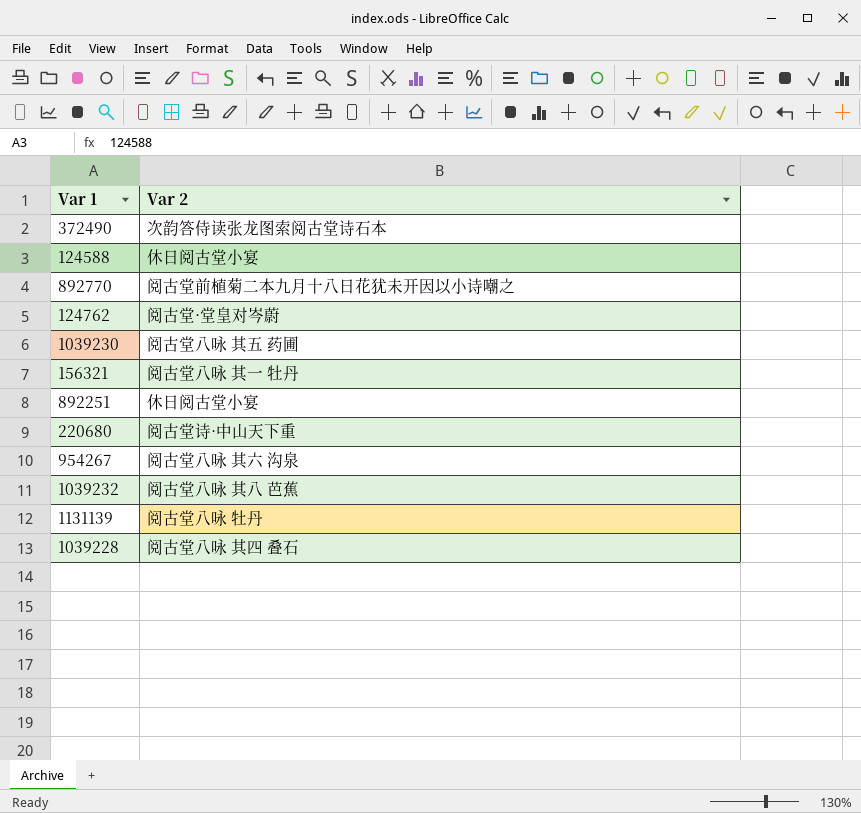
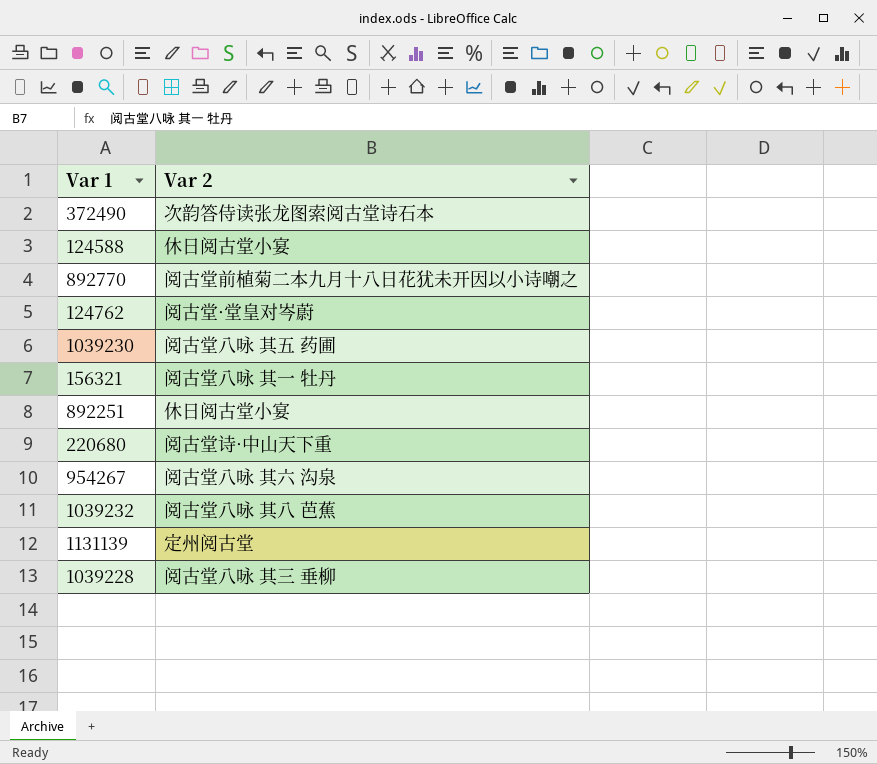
1131139 | Var 2: 阅古堂八咏 牡丹 -> 定州阅古堂
1039228 | Var 2: 阅古堂八咏 其四 叠石 -> 阅古堂八咏 其三 垂柳

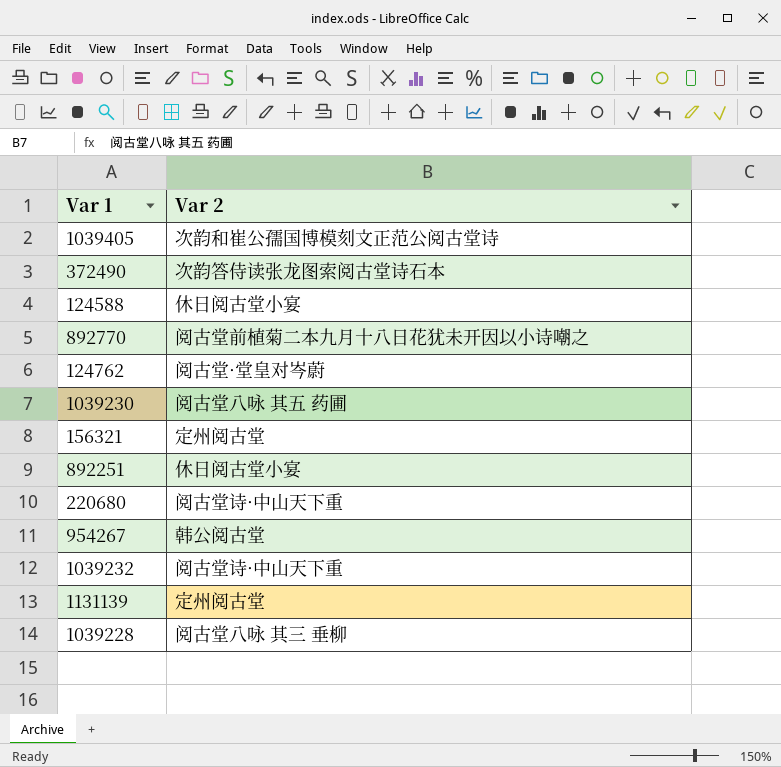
row 1039405: none -> 次韵和崔公孺国博模刻文正范公阅古堂诗
156321 | Var 2: 阅古堂八咏 其一 牡丹 -> 定州阅古堂
954267 | Var 2: 阅古堂八咏 其六 沟泉 -> 韩公阅古堂
1039232 | Var 2: 阅古堂八咏 其八 芭蕉 -> 阅古堂诗·中山天下重

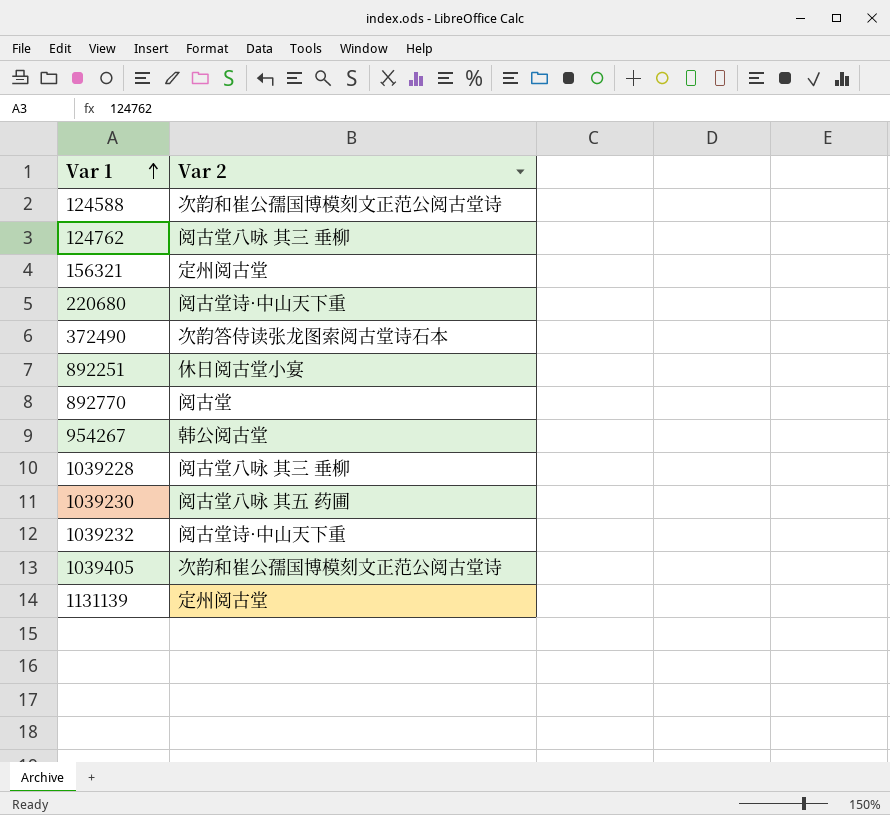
row order: none -> Var 1 ascending
124588 | Var 2: 休日阅古堂小宴 -> 次韵和崔公孺国博模刻文正范公阅古堂诗
124762 | Var 2: 阅古堂·堂皇对岑蔚 -> 阅古堂八咏 其三 垂柳
892770 | Var 2: 阅古堂前植菊二本九月十八日花犹未开因以小诗嘲之 -> 阅古堂

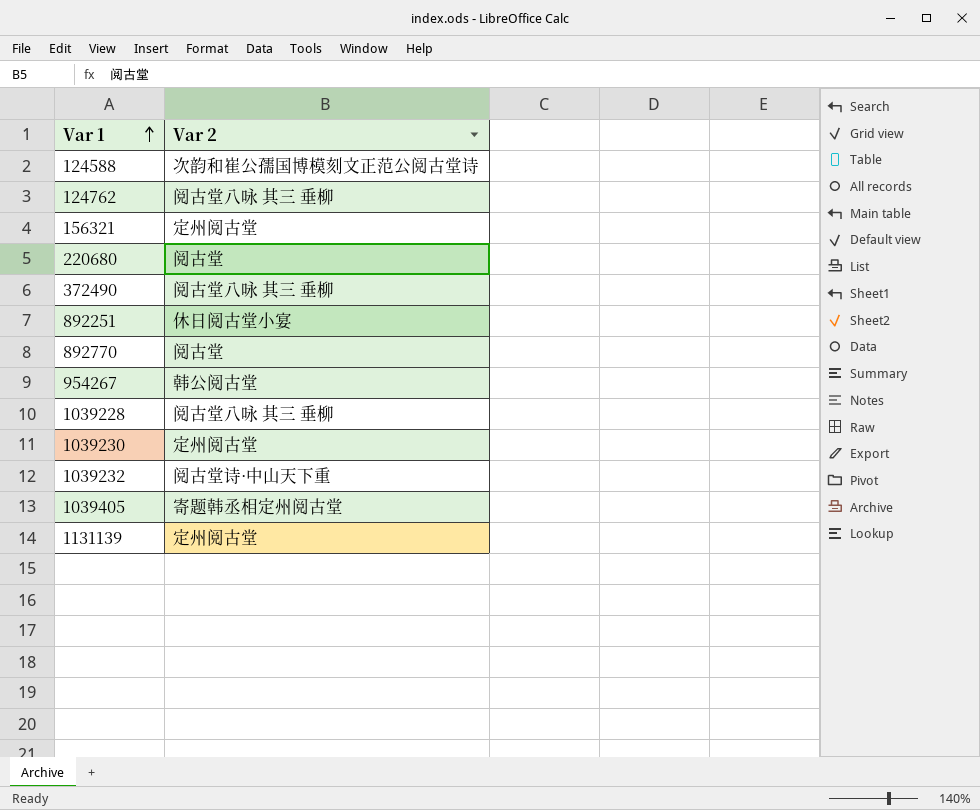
220680 | Var 2: 阅古堂诗·中山天下重 -> 阅古堂
372490 | Var 2: 次韵答侍读张龙图索阅古堂诗石本 -> 阅古堂八咏 其三 垂柳
1039230 | Var 2: 阅古堂八咏 其五 药圃 -> 定州阅古堂
1039405 | Var 2: 次韵和崔公孺国博模刻文正范公阅古堂诗 -> 寄题韩丞相定州阅古堂

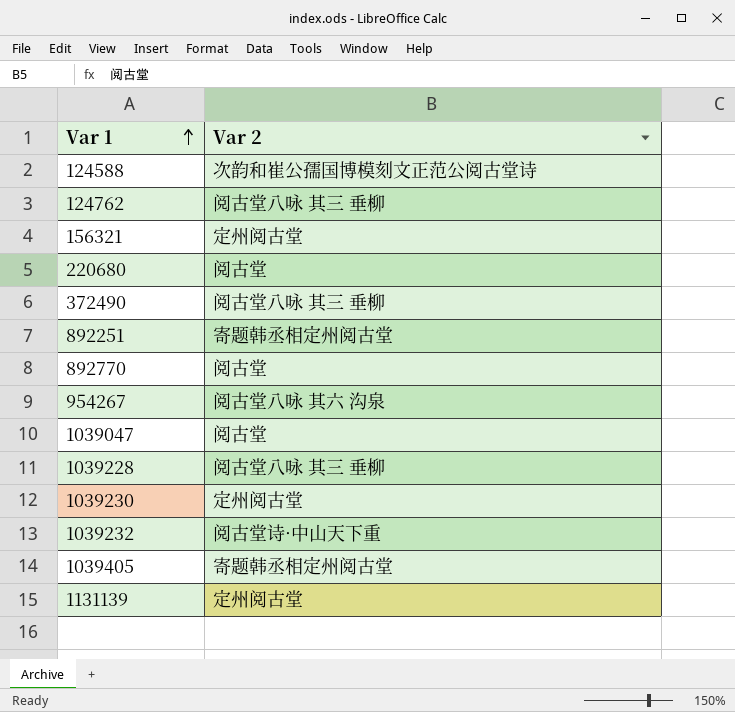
892251 | Var 2: 休日阅古堂小宴 -> 寄题韩丞相定州阅古堂
954267 | Var 2: 韩公阅古堂 -> 阅古堂八咏 其六 沟泉
row 1039047: none -> 阅古堂

